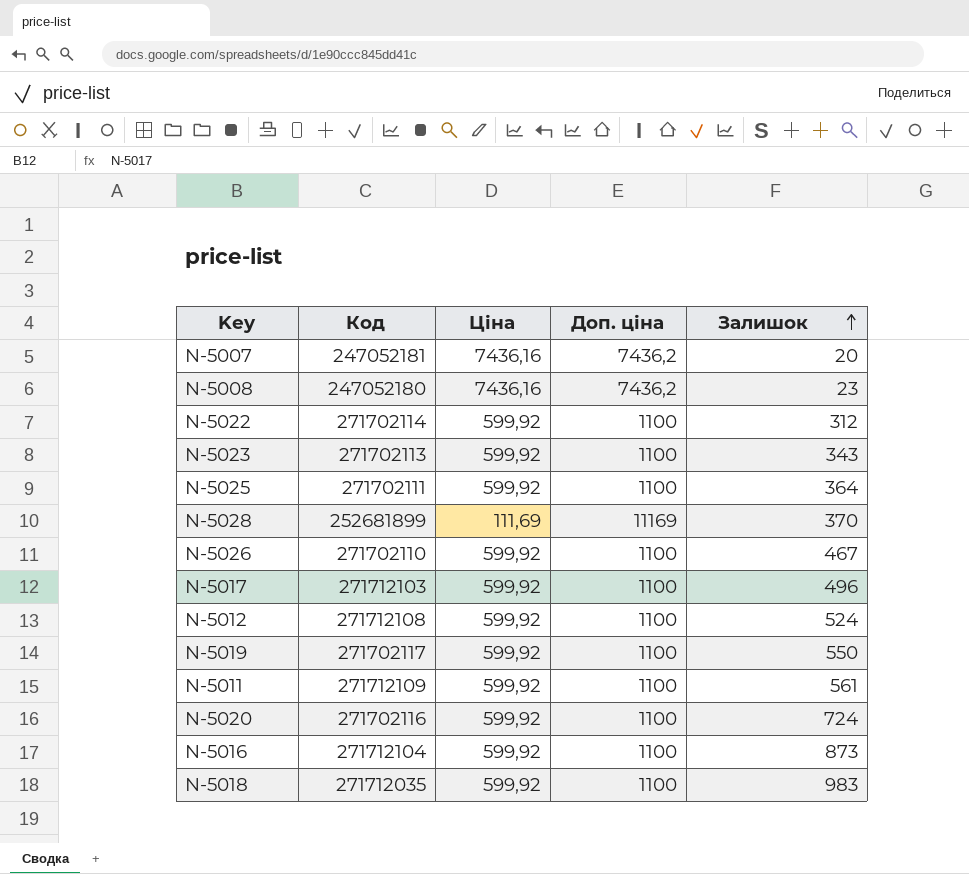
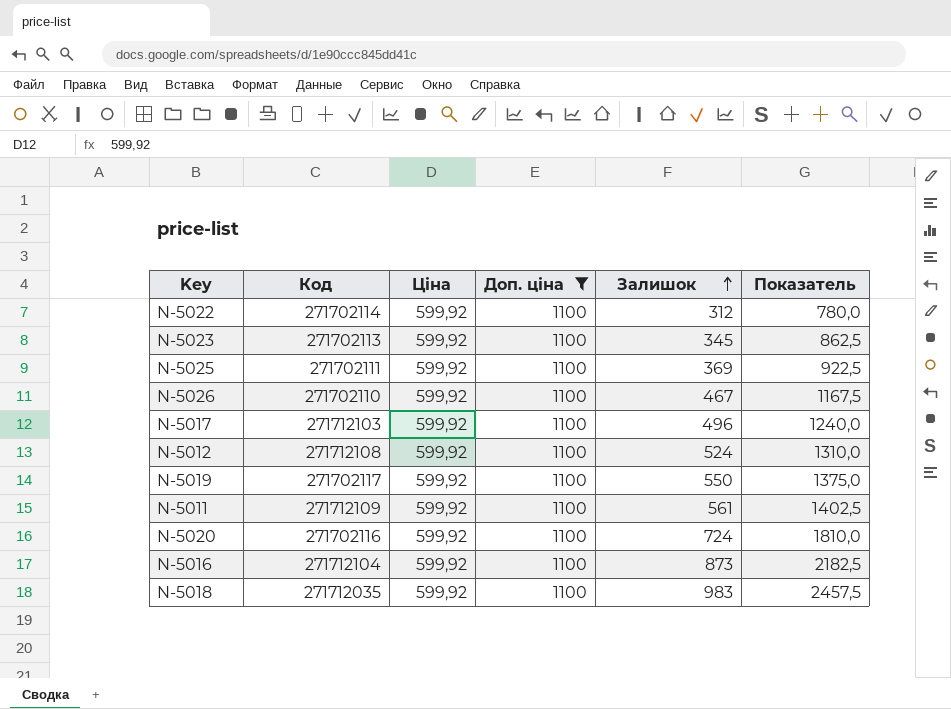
filter: none -> Доп. ціна = 1100
column Показатель | formula: none -> [Залишок] * 2,5
N-5023 | Залишок: 343 -> 345
N-5025 | Залишок: 364 -> 369

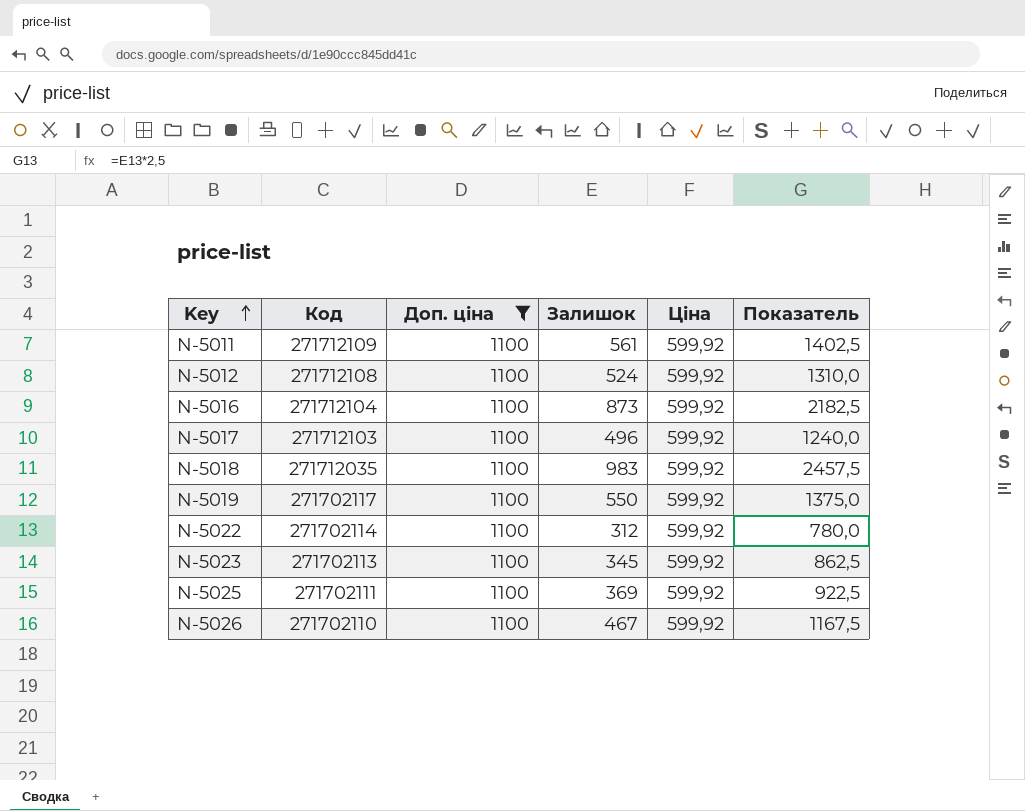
row order: Залишок ascending -> Key ascending
column Ціна | position: 3 -> 5
row N-5020: 271702116 | 599,92 | 1100 | 724 | 1810,0 -> none

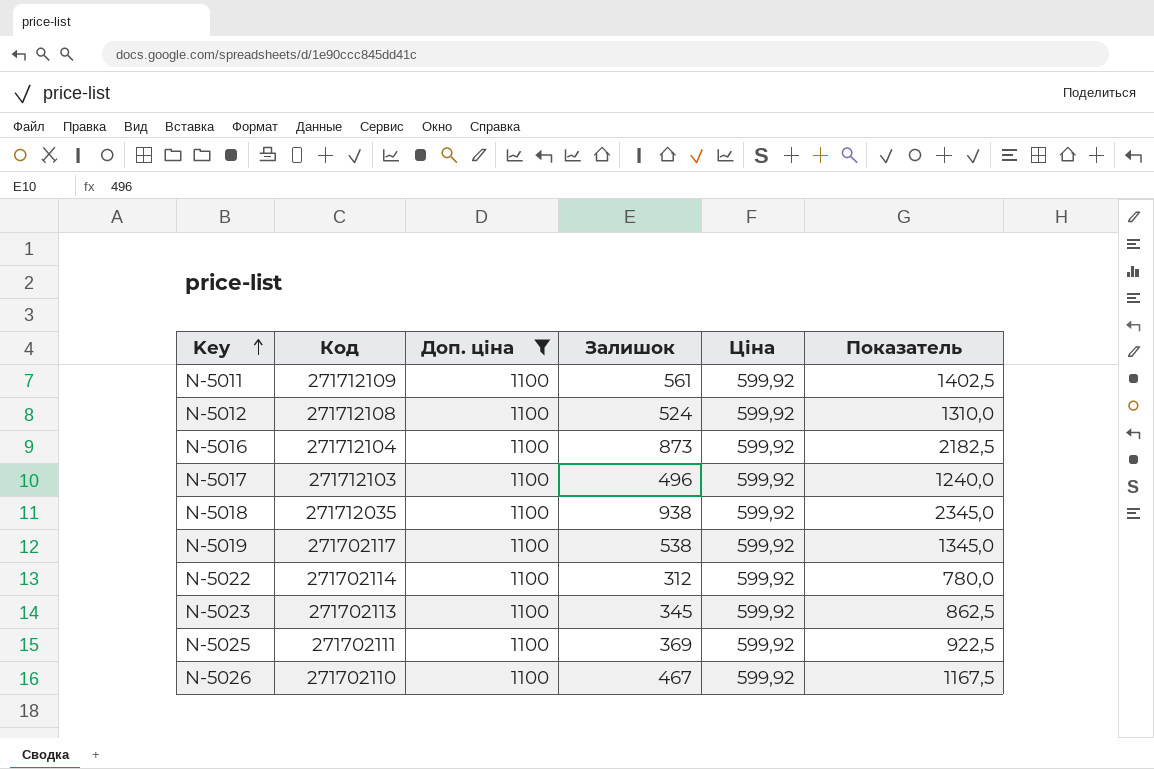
N-5018 | Залишок: 983 -> 938
N-5018 | Показатель: 2457,5 -> 2345,0
N-5019 | Залишок: 550 -> 538
N-5019 | Показатель: 1375,0 -> 1345,0

